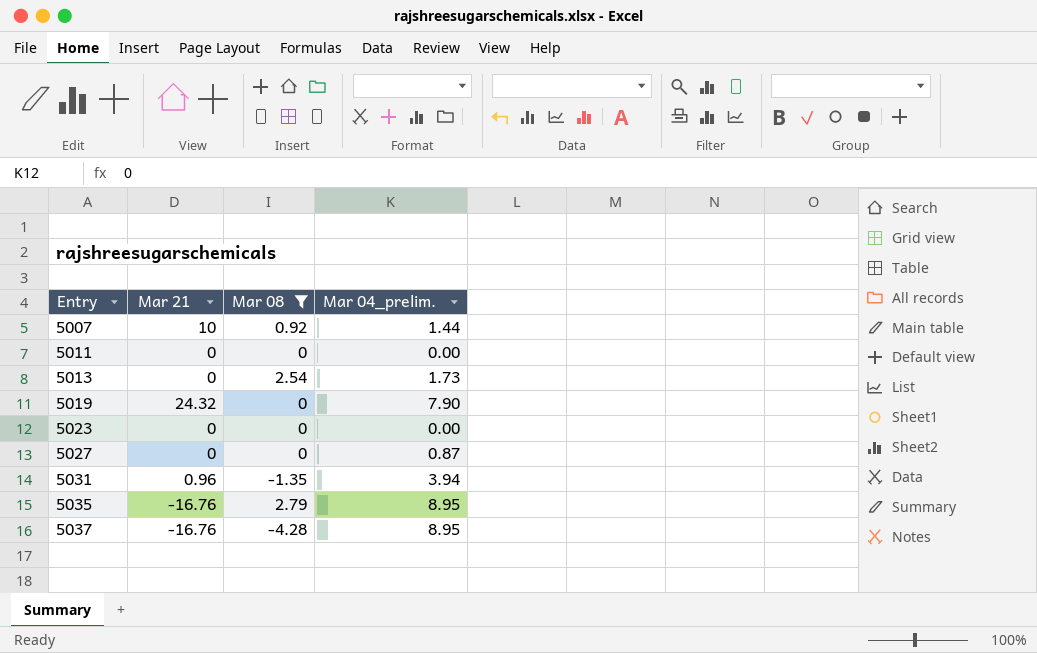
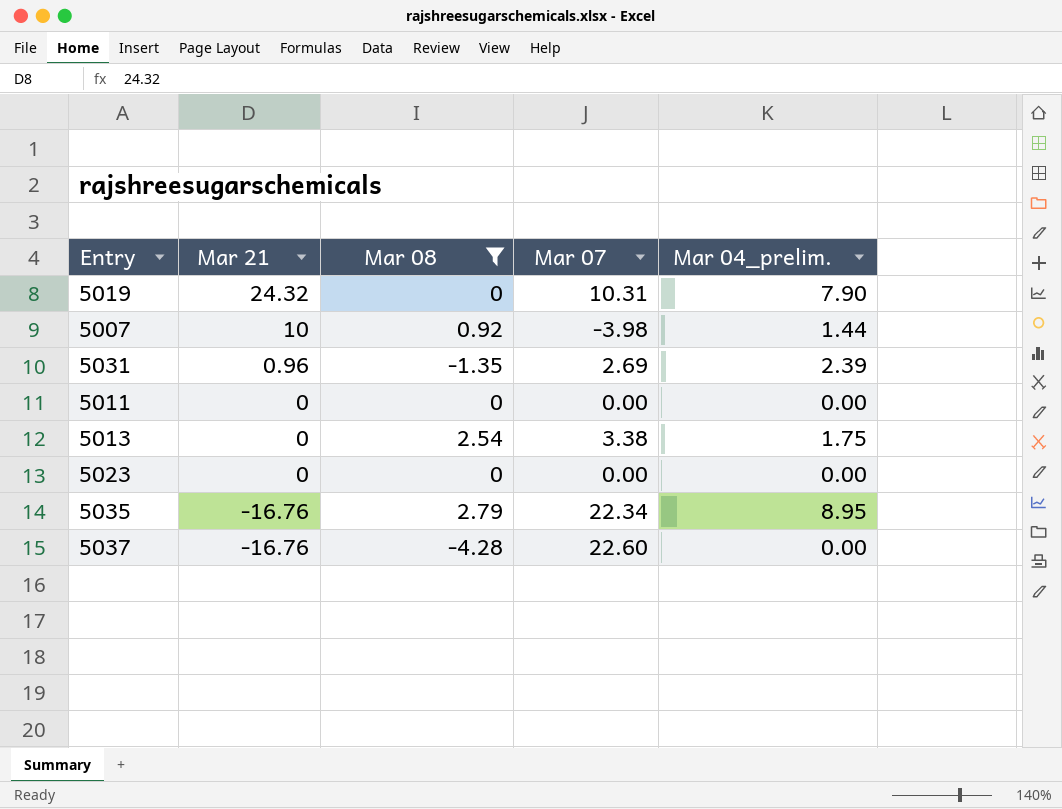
row order: Entry ascending -> Mar 21 descending
column Mar 07 | position: none -> 4
row 5027: 0 | 0 | 0.87 -> none
5031 | Mar 04_prelim.: 3.94 -> 2.39
5013 | Mar 04_prelim.: 1.73 -> 1.75
5037 | Mar 04_prelim.: 8.95 -> 0.00

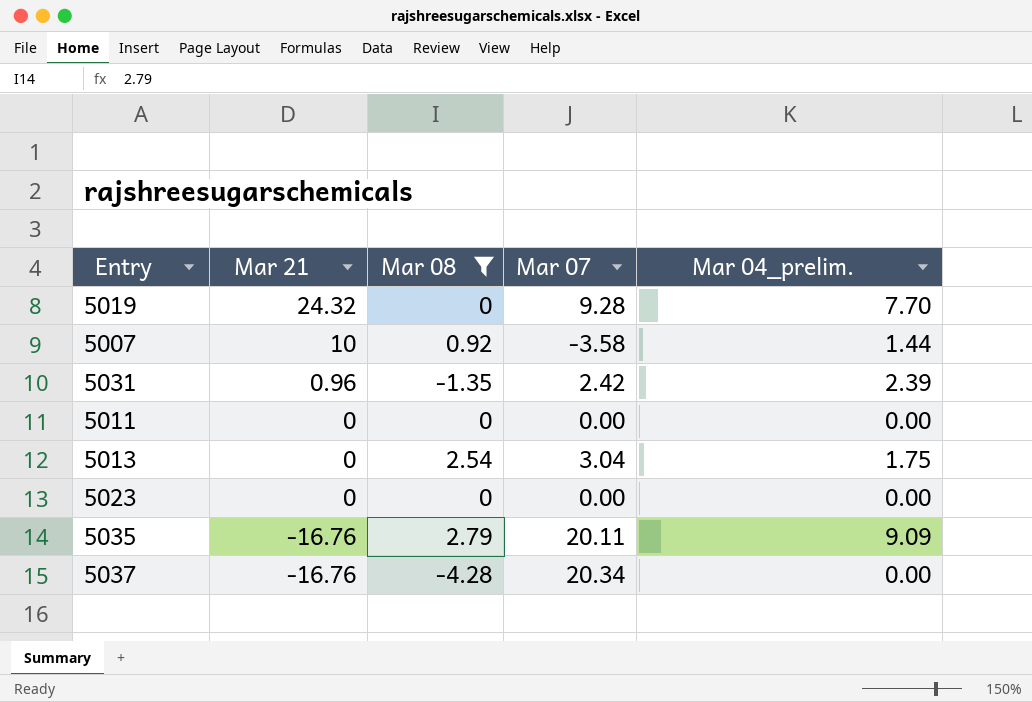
5019 | Mar 07: 10.31 -> 9.28
5019 | Mar 04_prelim.: 7.90 -> 7.70
5007 | Mar 07: -3.98 -> -3.58
5031 | Mar 07: 2.69 -> 2.42
5013 | Mar 07: 3.38 -> 3.04
5035 | Mar 07: 22.34 -> 20.11
5035 | Mar 04_prelim.: 8.95 -> 9.09
5037 | Mar 07: 22.60 -> 20.34

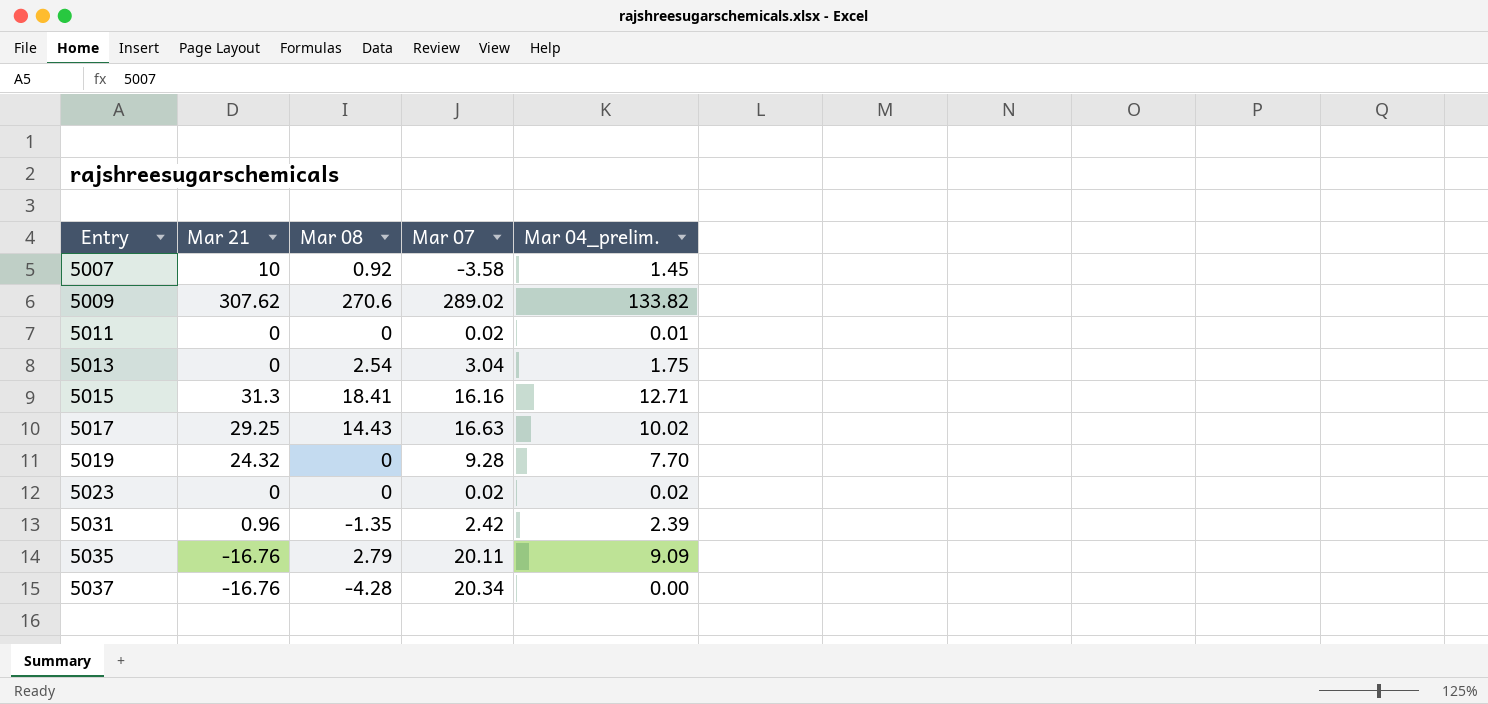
filter: Mar 08 <= 2.79 -> none
row order: Mar 21 descending -> Entry ascending
5007 | Mar 04_prelim.: 1.44 -> 1.45
5011 | Mar 07: 0.00 -> 0.02
5011 | Mar 04_prelim.: 0.00 -> 0.01
5023 | Mar 07: 0.00 -> 0.02
5023 | Mar 04_prelim.: 0.00 -> 0.02

